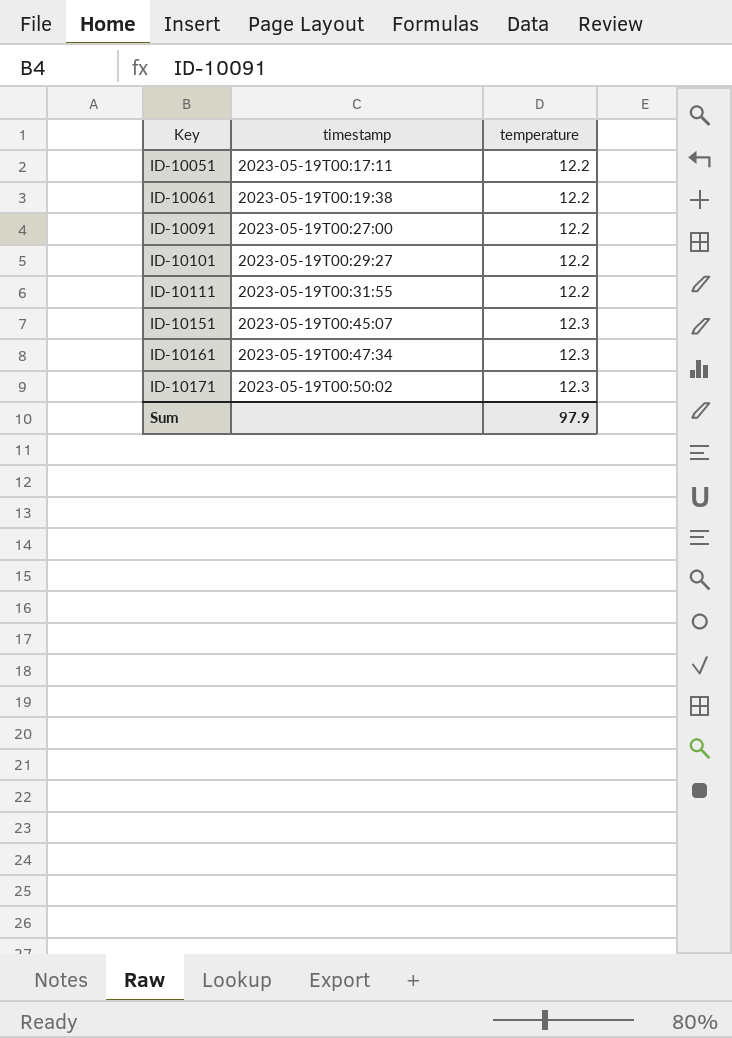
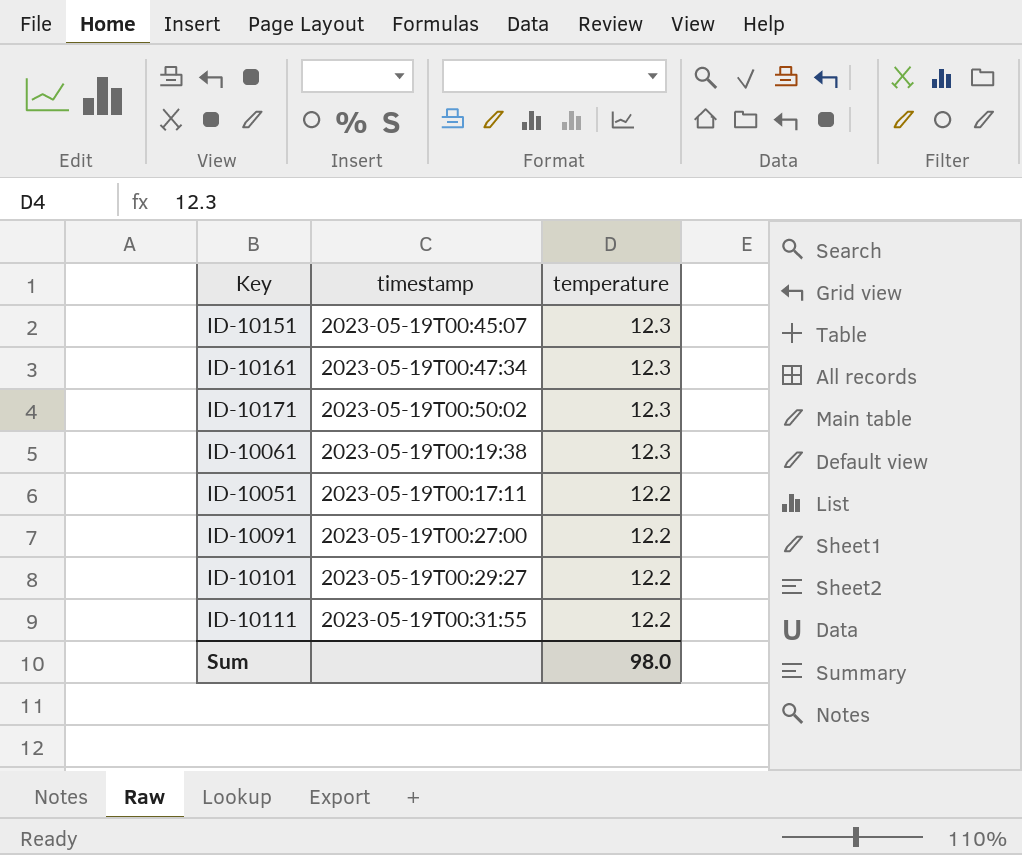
row order: Key ascending -> temperature descending
ID-10061 | temperature: 12.2 -> 12.3
Sum | temperature: 97.9 -> 98.0

